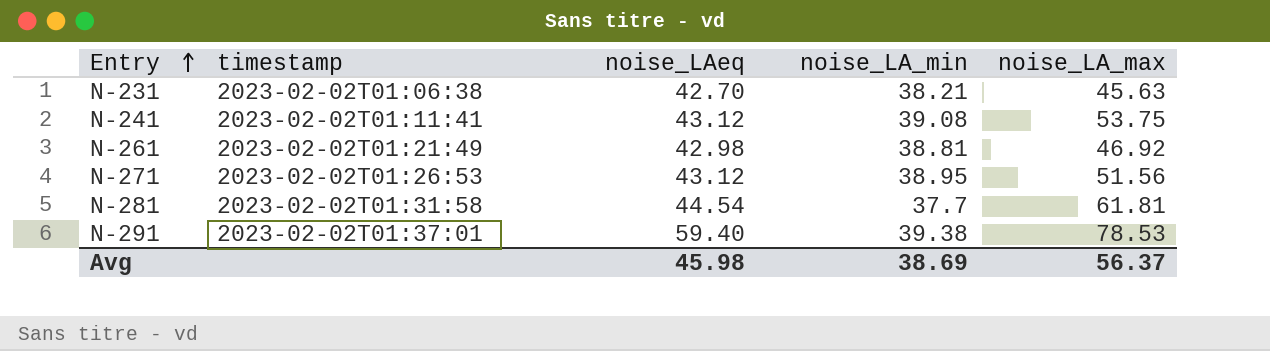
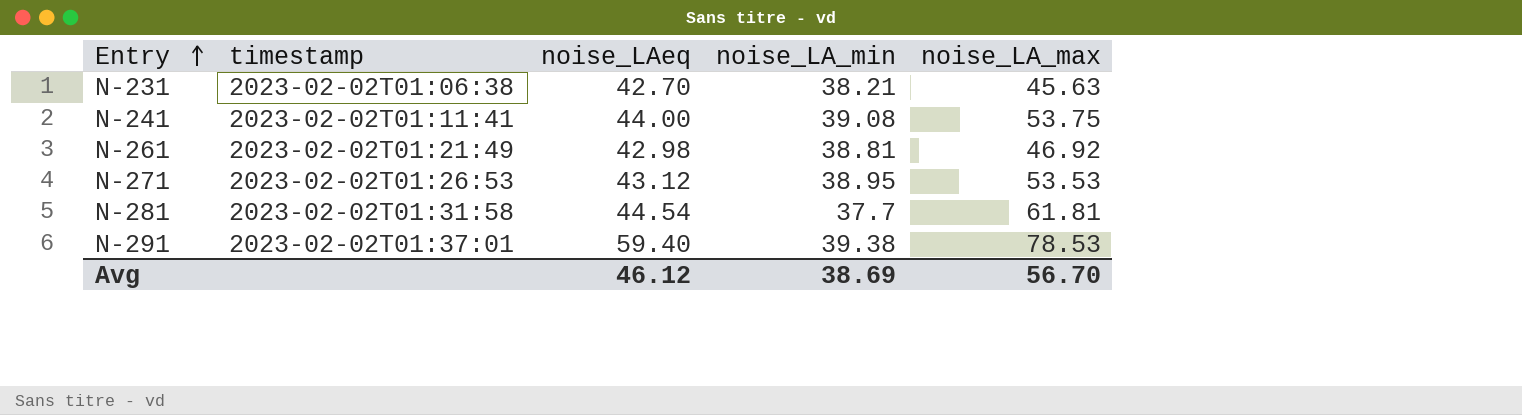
N-241 | noise_LAeq: 43.12 -> 44.00
N-271 | noise_LA_max: 51.56 -> 53.53
Avg | noise_LAeq: 45.98 -> 46.12
Avg | noise_LA_max: 56.37 -> 56.70

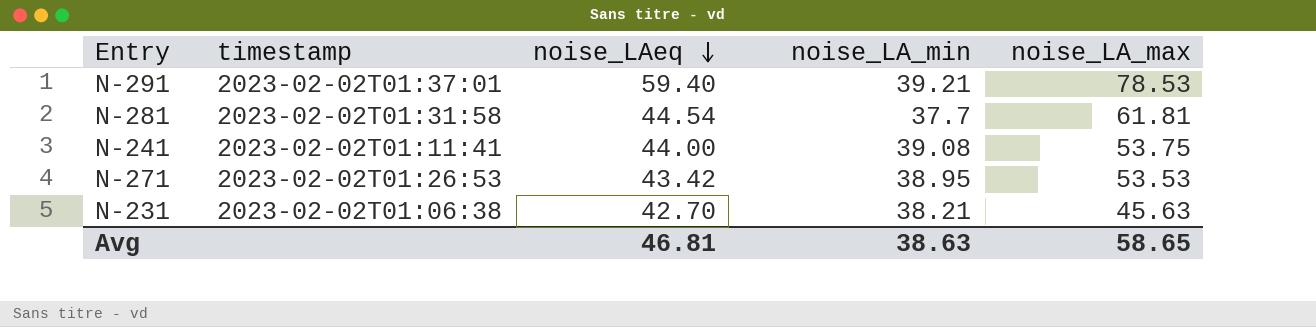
row order: Entry ascending -> noise_LAeq descending
row N-261: 2023-02-02T01:21:49 | 42.98 | 38.81 | 46.92 -> none
N-291 | noise_LA_min: 39.38 -> 39.21
N-271 | noise_LAeq: 43.12 -> 43.42
Avg | noise_LAeq: 46.12 -> 46.81
Avg | noise_LA_min: 38.69 -> 38.63
Avg | noise_LA_max: 56.70 -> 58.65

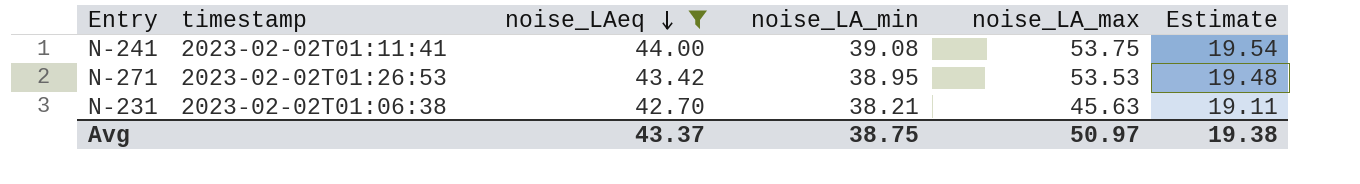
filter: none -> noise_LAeq <= 44.00
column Estimate | formula: none -> [noise_LA_min] * 0.5
Avg | noise_LAeq: 46.81 -> 43.37
Avg | noise_LA_min: 38.63 -> 38.75
Avg | noise_LA_max: 58.65 -> 50.97

